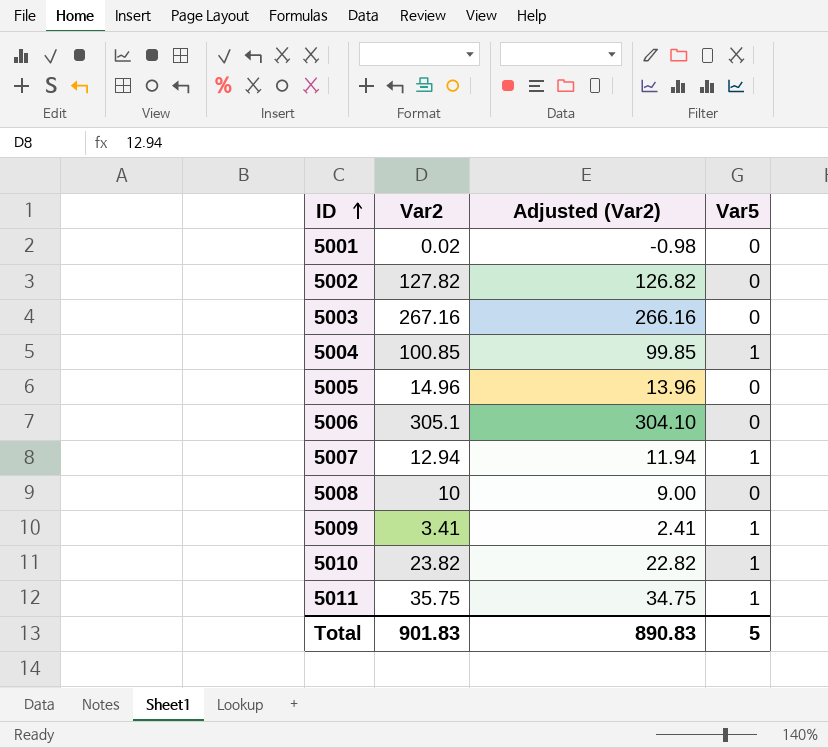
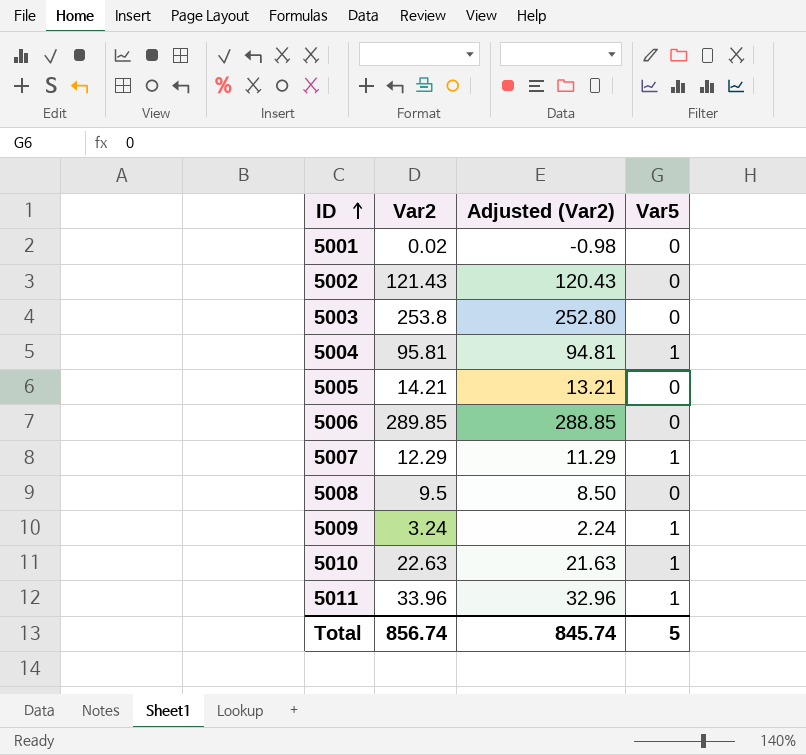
5002 | Var2: 127.82 -> 121.43
5002 | Adjusted (Var2): 126.82 -> 120.43
5003 | Var2: 267.16 -> 253.8
5003 | Adjusted (Var2): 266.16 -> 252.80
5004 | Var2: 100.85 -> 95.81
5004 | Adjusted (Var2): 99.85 -> 94.81
5005 | Var2: 14.96 -> 14.21
5005 | Adjusted (Var2): 13.96 -> 13.21
5006 | Var2: 305.1 -> 289.85
5006 | Adjusted (Var2): 304.10 -> 288.85
5007 | Var2: 12.94 -> 12.29
5007 | Adjusted (Var2): 11.94 -> 11.29
5008 | Var2: 10 -> 9.5
5008 | Adjusted (Var2): 9.00 -> 8.50
5009 | Var2: 3.41 -> 3.24
5009 | Adjusted (Var2): 2.41 -> 2.24
5010 | Var2: 23.82 -> 22.63
5010 | Adjusted (Var2): 22.82 -> 21.63
5011 | Var2: 35.75 -> 33.96
5011 | Adjusted (Var2): 34.75 -> 32.96
Total | Var2: 901.83 -> 856.74
Total | Adjusted (Var2): 890.83 -> 845.74

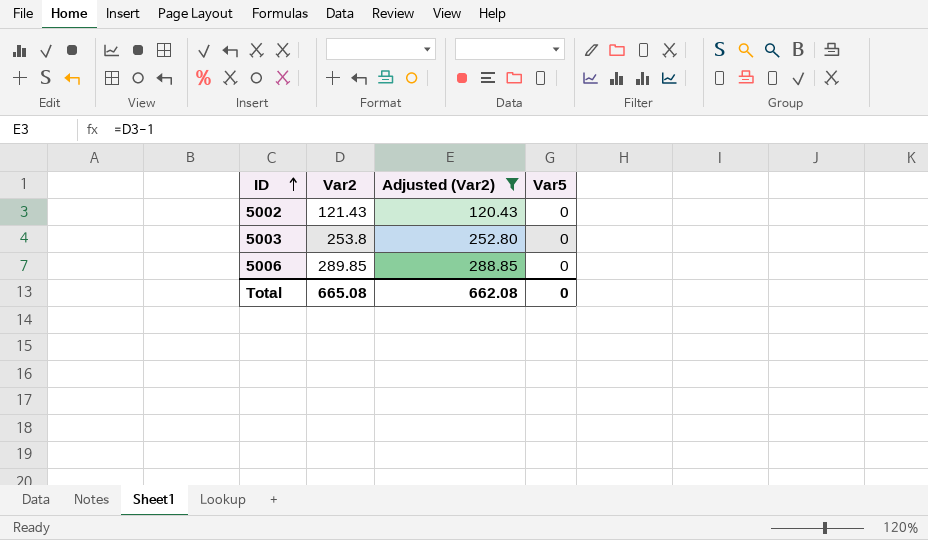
filter: none -> Adjusted (Var2) >= 120.43
Total | Var2: 856.74 -> 665.08
Total | Adjusted (Var2): 845.74 -> 662.08
Total | Var5: 5 -> 0

